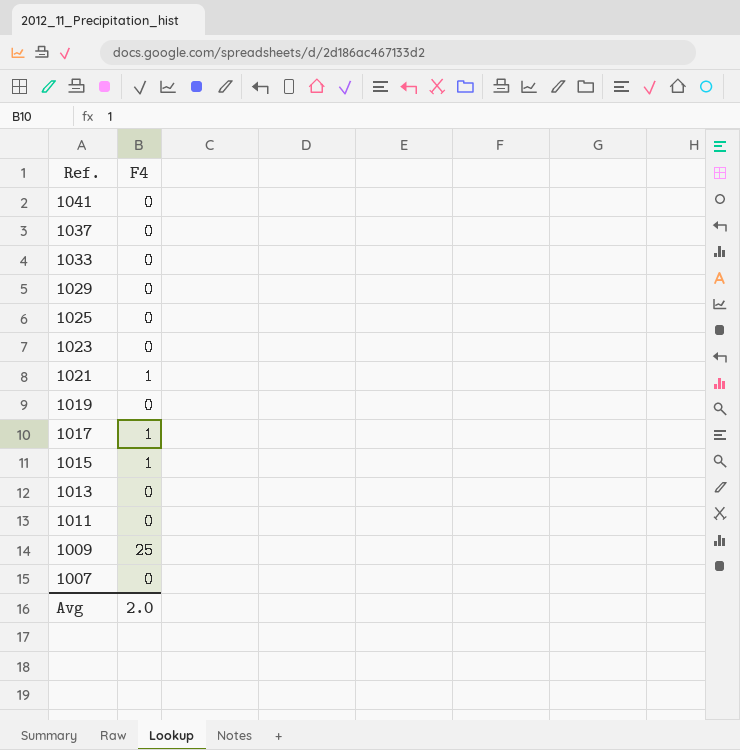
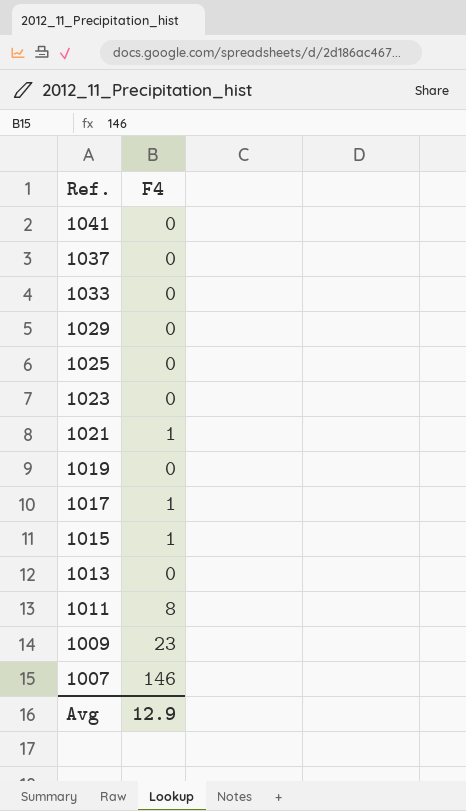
1011 | F4: 0 -> 8
1009 | F4: 25 -> 23
1007 | F4: 0 -> 146
Avg | F4: 2.0 -> 12.9

